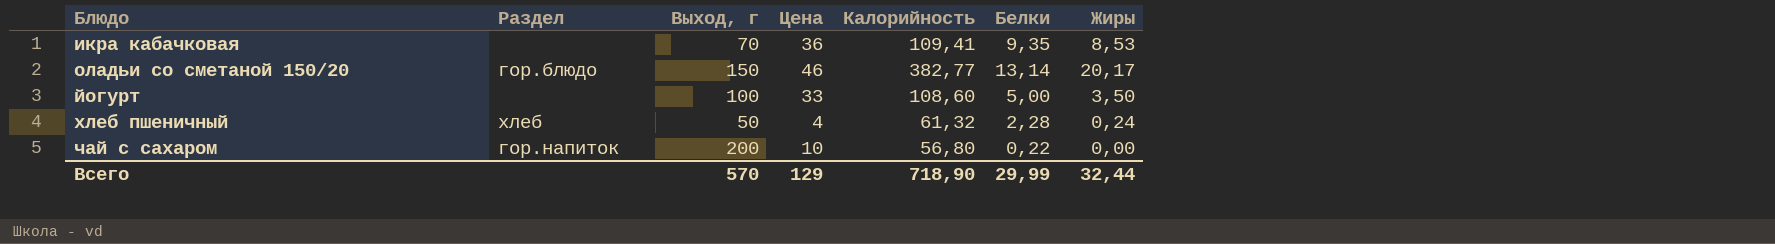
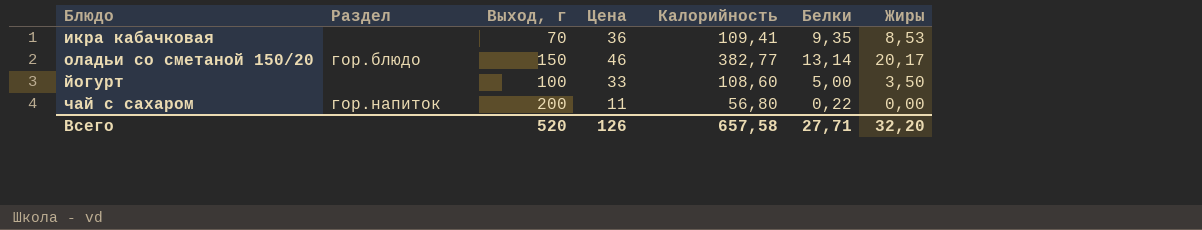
row хлеб пшеничный: хлеб | 50 | 4 | 61,32 | 2,28 | 0,24 -> none
чай с сахаром | Цена: 10 -> 11
Всего | Выход, г: 570 -> 520
Всего | Цена: 129 -> 126
Всего | Калорийность: 718,90 -> 657,58
Всего | Белки: 29,99 -> 27,71
Всего | Жиры: 32,44 -> 32,20

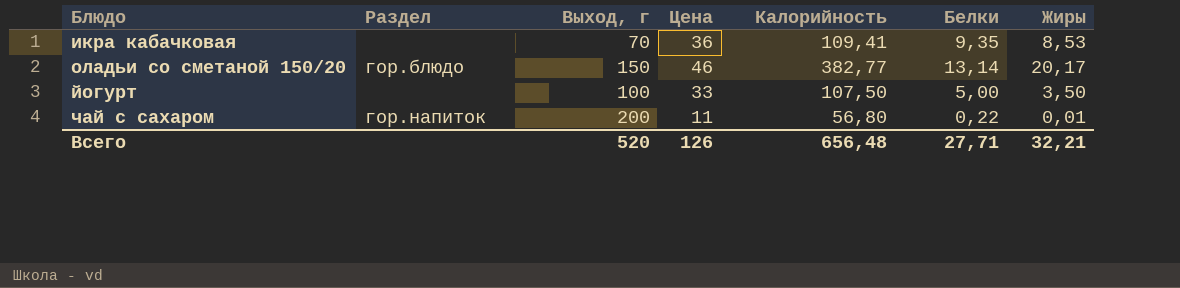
йогурт | Калорийность: 108,60 -> 107,50
чай с сахаром | Жиры: 0,00 -> 0,01
Всего | Калорийность: 657,58 -> 656,48
Всего | Жиры: 32,20 -> 32,21

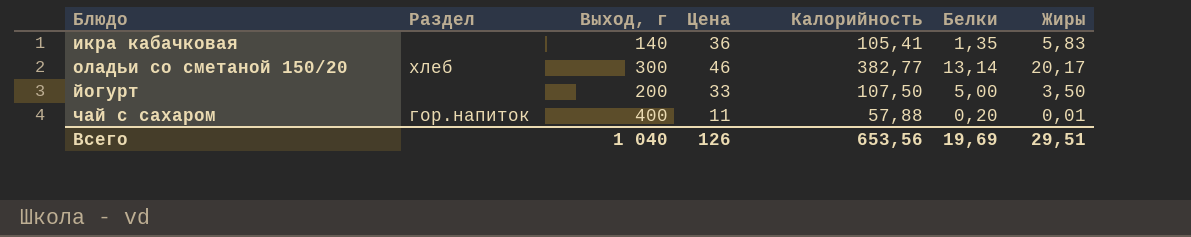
икра кабачковая | Выход, г: 70 -> 140
икра кабачковая | Калорийность: 109,41 -> 105,41
икра кабачковая | Белки: 9,35 -> 1,35
икра кабачковая | Жиры: 8,53 -> 5,83
оладьи со сметаной 150/20 | Раздел: гор.блюдо -> хлеб
оладьи со сметаной 150/20 | Выход, г: 150 -> 300
йогурт | Выход, г: 100 -> 200
чай с сахаром | Выход, г: 200 -> 400
чай с сахаром | Калорийность: 56,80 -> 57,88
чай с сахаром | Белки: 0,22 -> 0,20
Всего | Выход, г: 520 -> 1 040
Всего | Калорийность: 656,48 -> 653,56
Всего | Белки: 27,71 -> 19,69
Всего | Жиры: 32,21 -> 29,51

